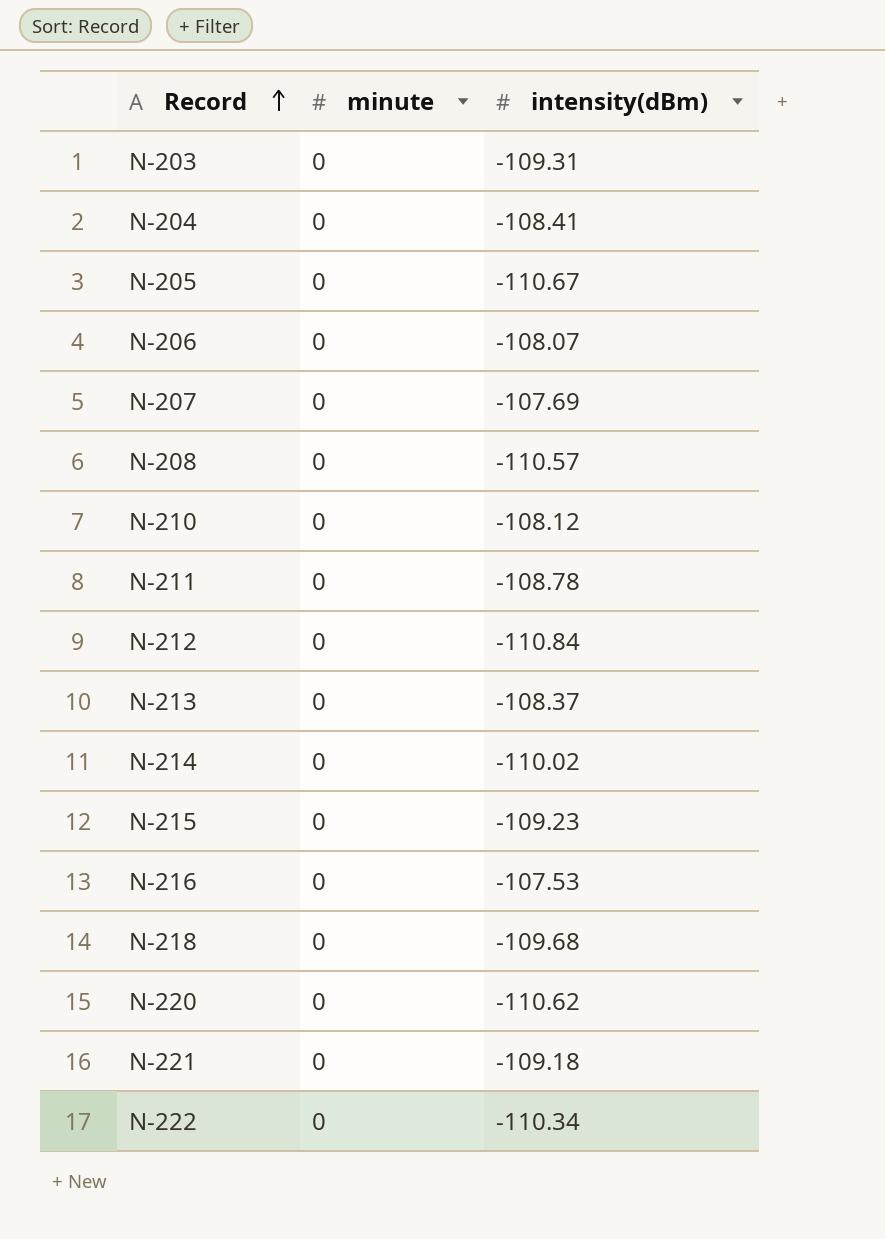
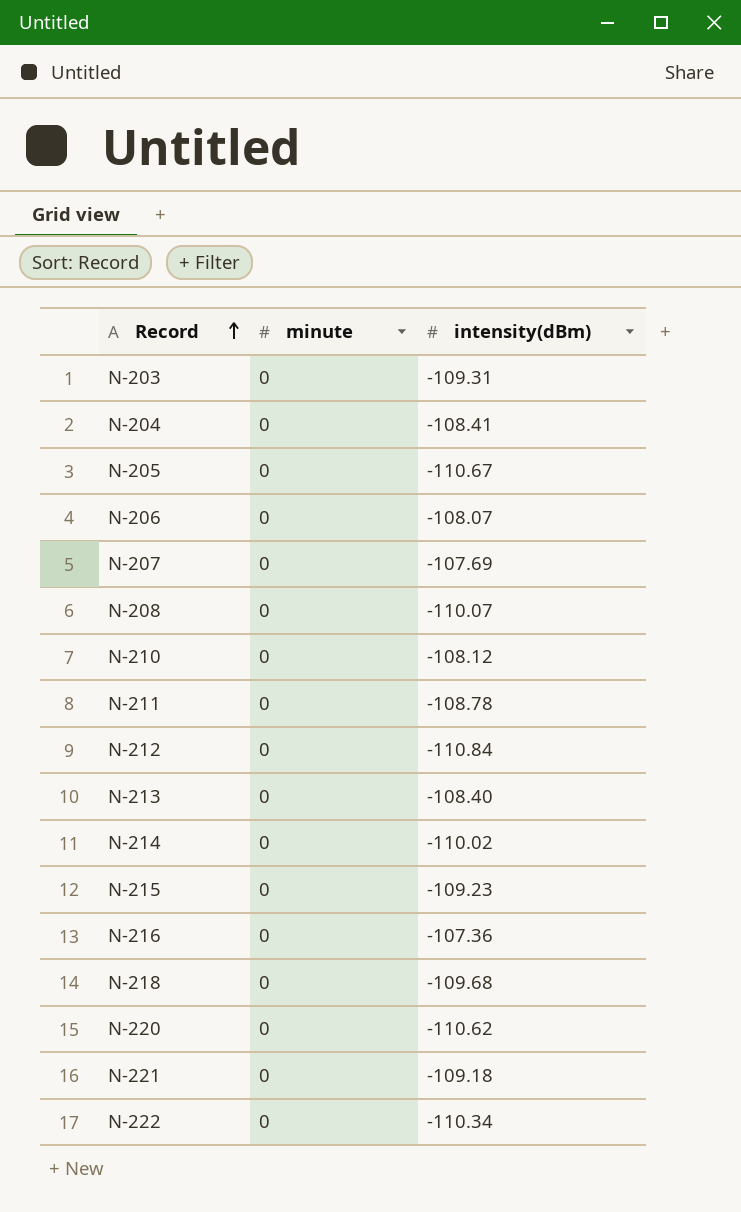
N-208 | intensity(dBm): -110.57 -> -110.07
N-213 | intensity(dBm): -108.37 -> -108.40
N-216 | intensity(dBm): -107.53 -> -107.36

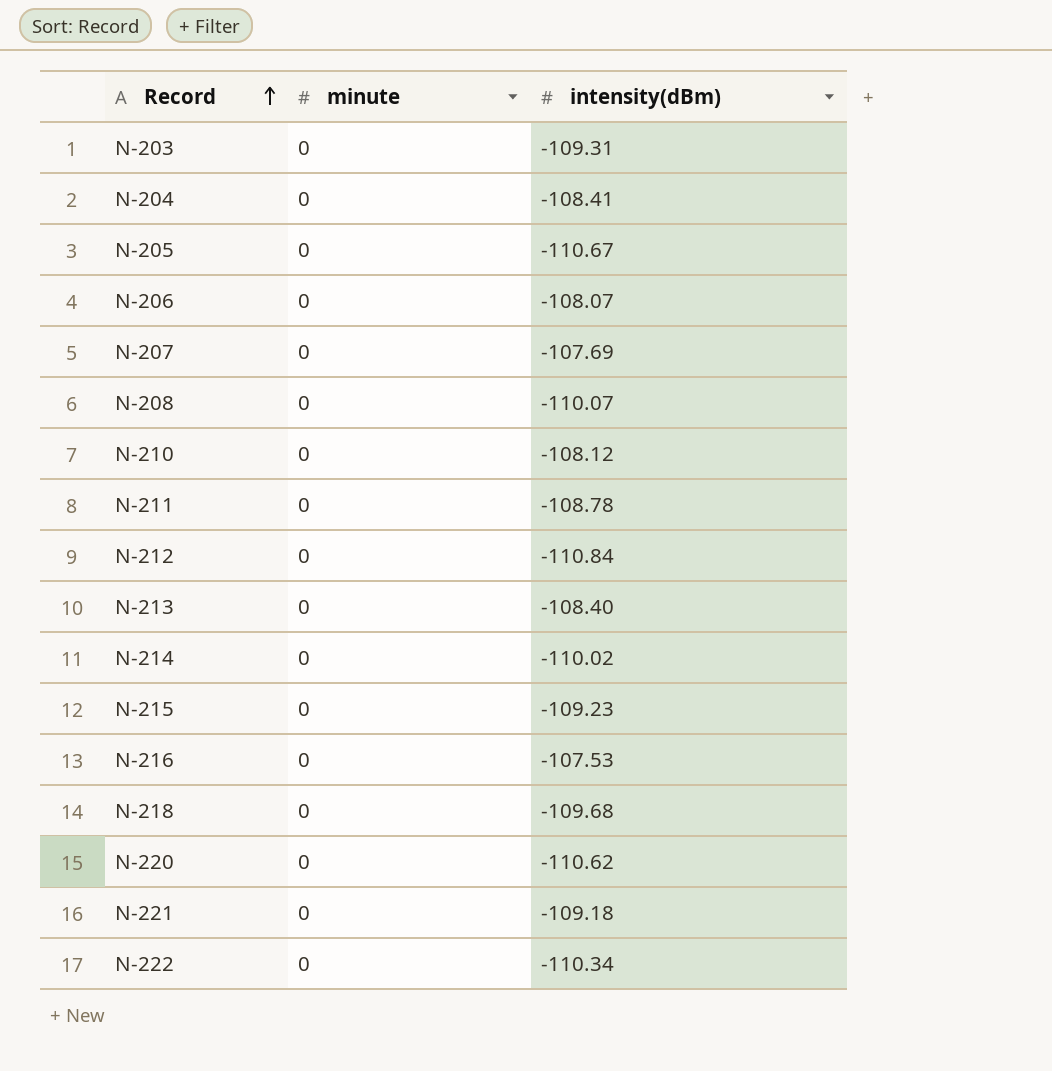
N-216 | intensity(dBm): -107.36 -> -107.53

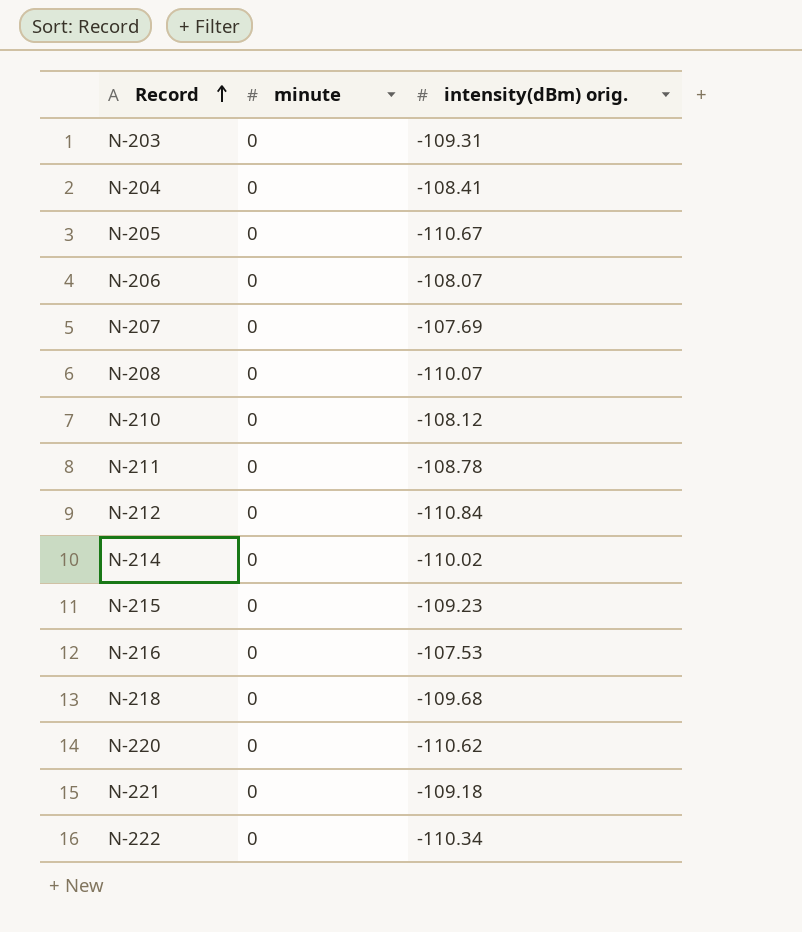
column name: intensity(dBm) -> intensity(dBm) orig.
row N-213: 0 | -108.40 -> none

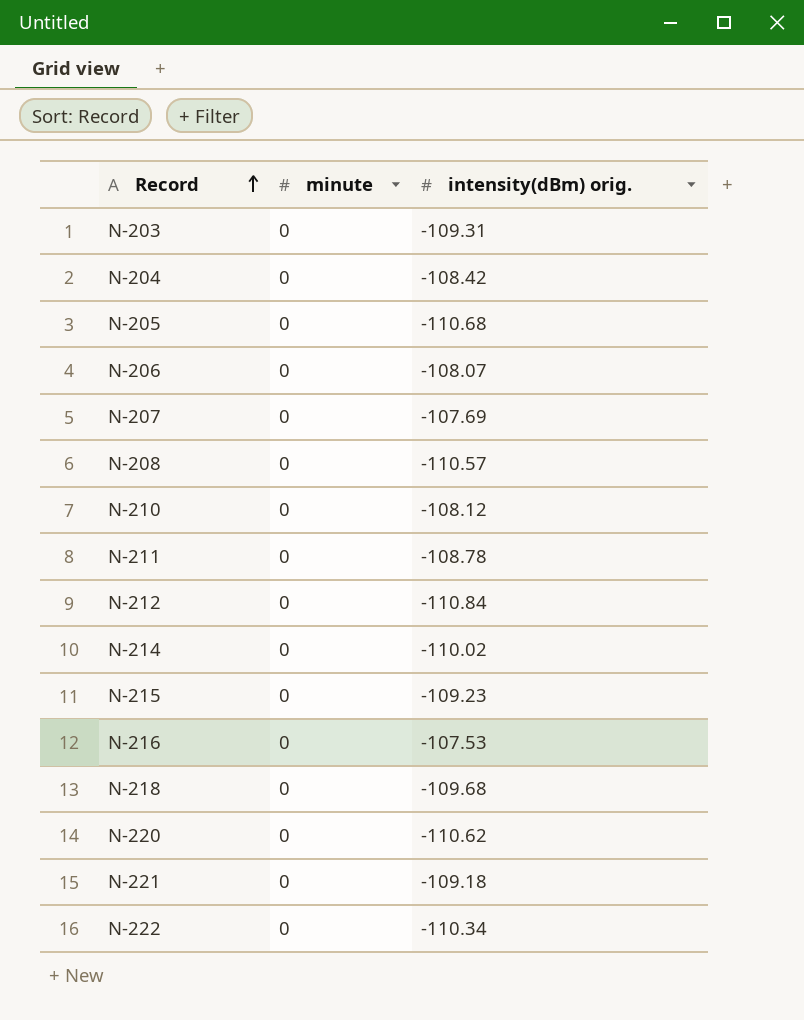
N-204 | intensity(dBm) orig.: -108.41 -> -108.42
N-205 | intensity(dBm) orig.: -110.67 -> -110.68
N-208 | intensity(dBm) orig.: -110.07 -> -110.57

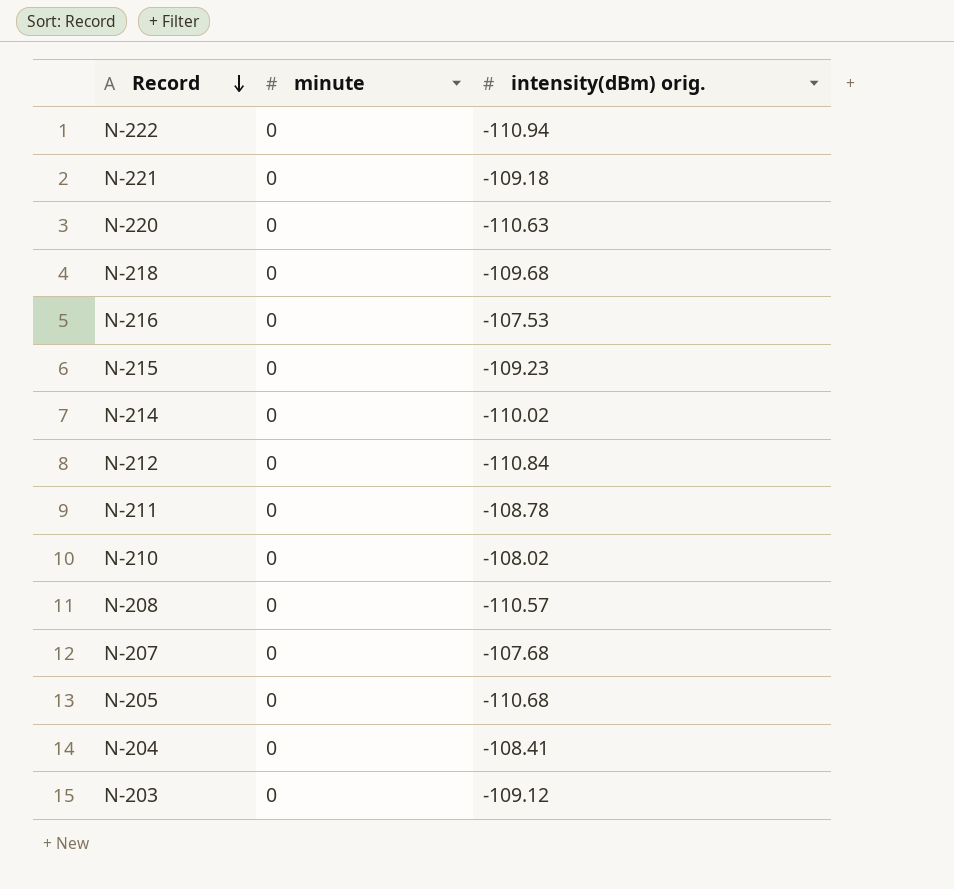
row order: Record ascending -> Record descending
row N-206: 0 | -108.07 -> none
N-222 | intensity(dBm) orig.: -110.34 -> -110.94
N-220 | intensity(dBm) orig.: -110.62 -> -110.63
N-210 | intensity(dBm) orig.: -108.12 -> -108.02
N-207 | intensity(dBm) orig.: -107.69 -> -107.68
N-204 | intensity(dBm) orig.: -108.42 -> -108.41
N-203 | intensity(dBm) orig.: -109.31 -> -109.12

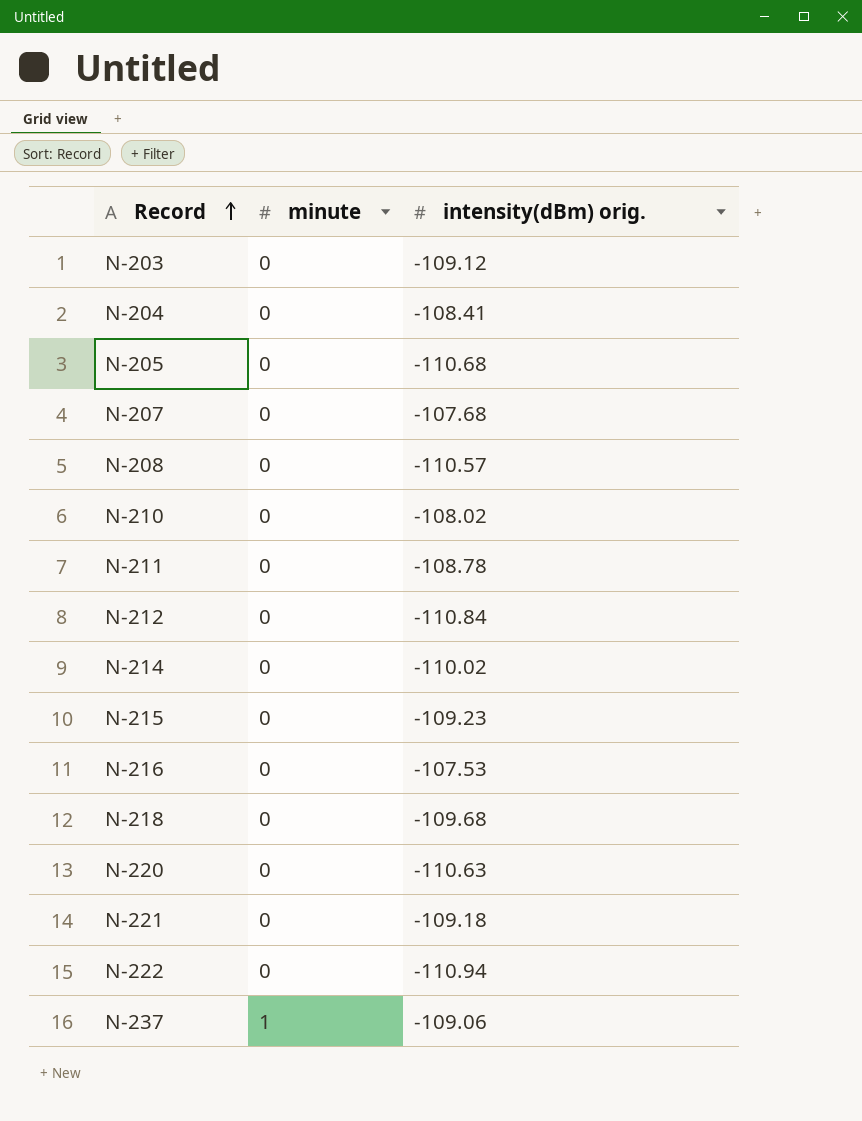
row order: Record descending -> Record ascending
row N-237: none -> 1 | -109.06

